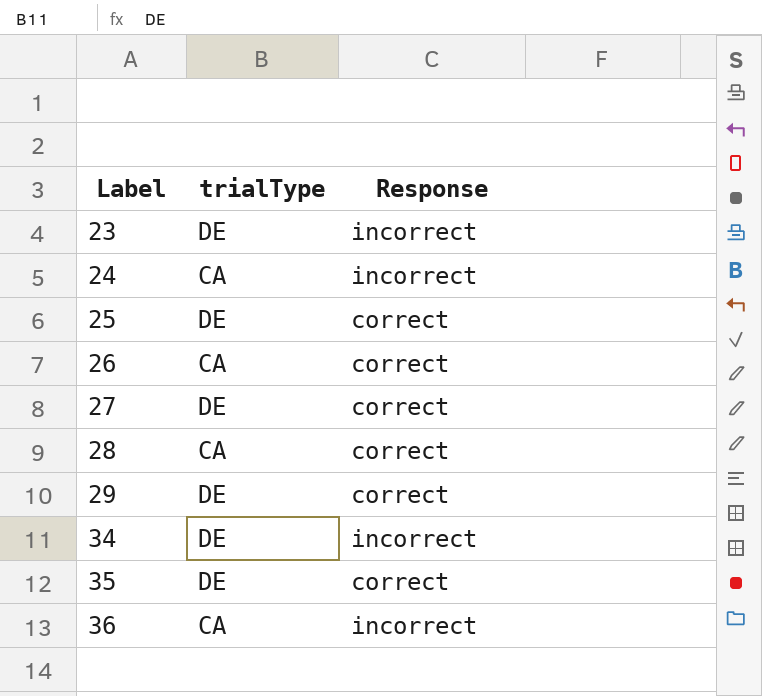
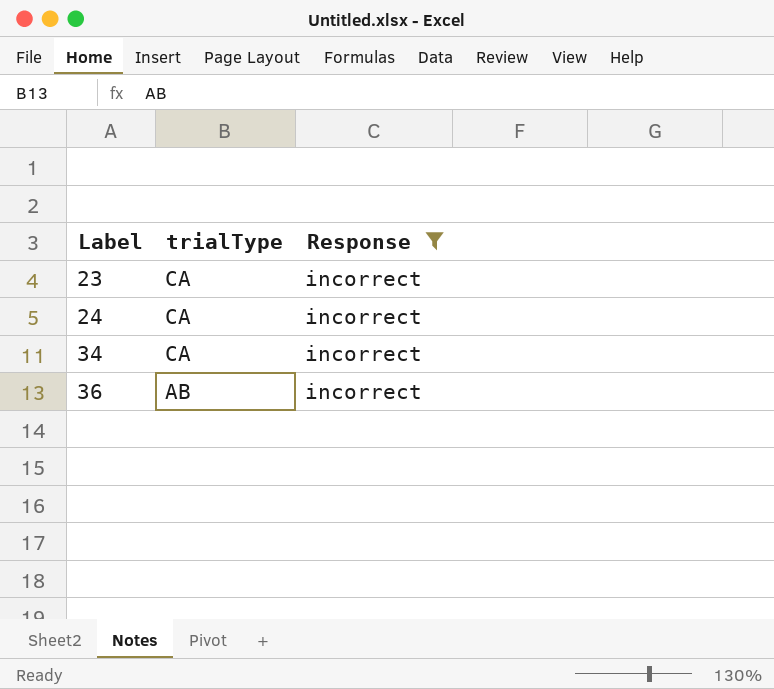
filter: none -> Response = incorrect
23 | trialType: DE -> CA
34 | trialType: DE -> CA
36 | trialType: CA -> AB

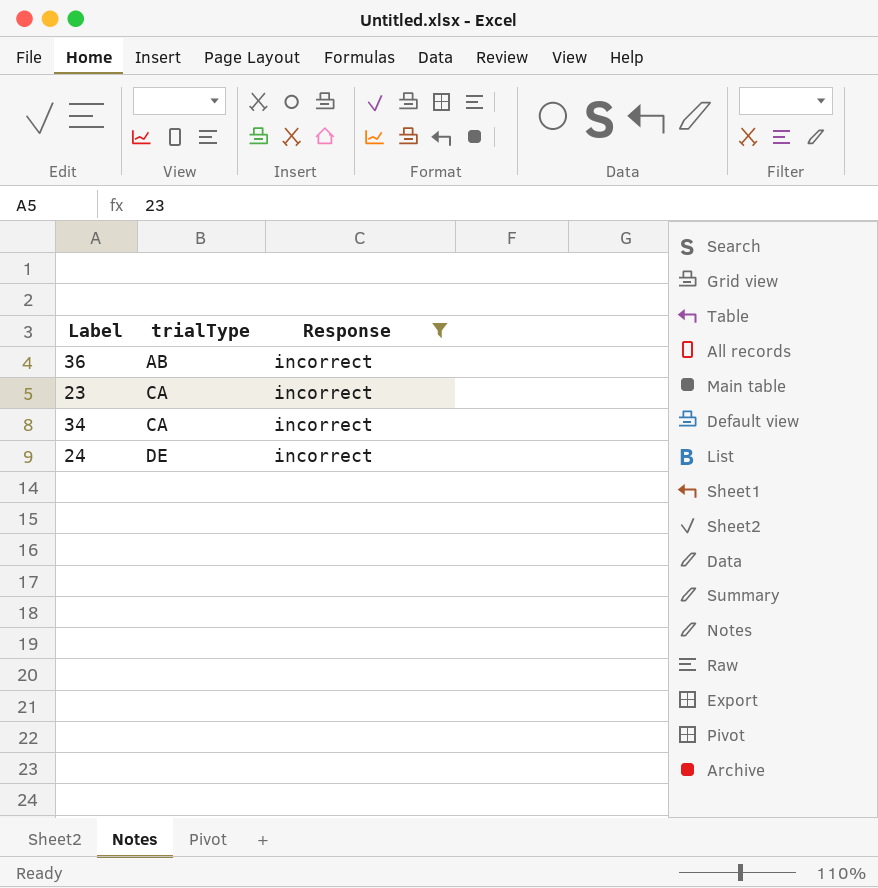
row order: Label ascending -> trialType ascending
24 | trialType: CA -> DE

